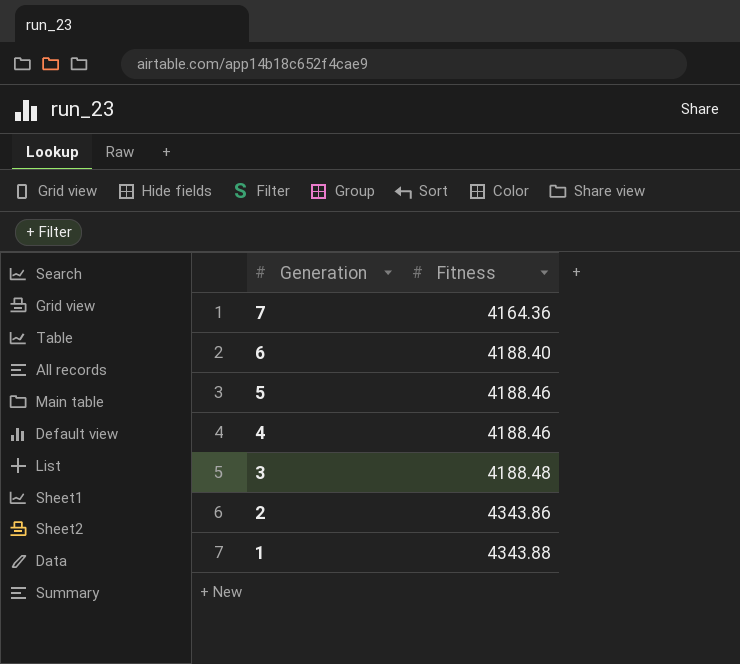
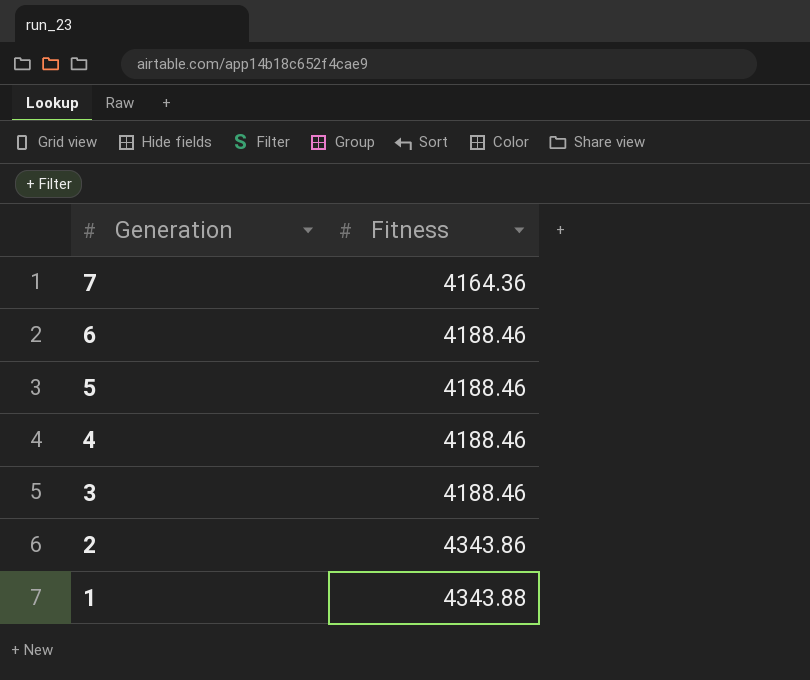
6 | Fitness: 4188.40 -> 4188.46
3 | Fitness: 4188.48 -> 4188.46

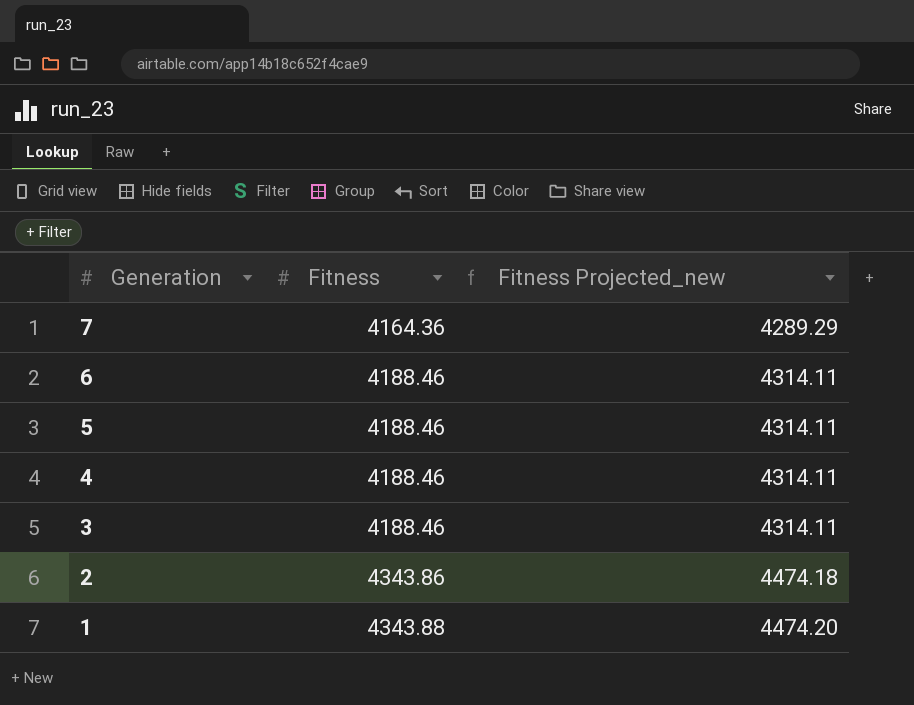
column Fitness Projected_new | formula: none -> [Fitness] * 1.03

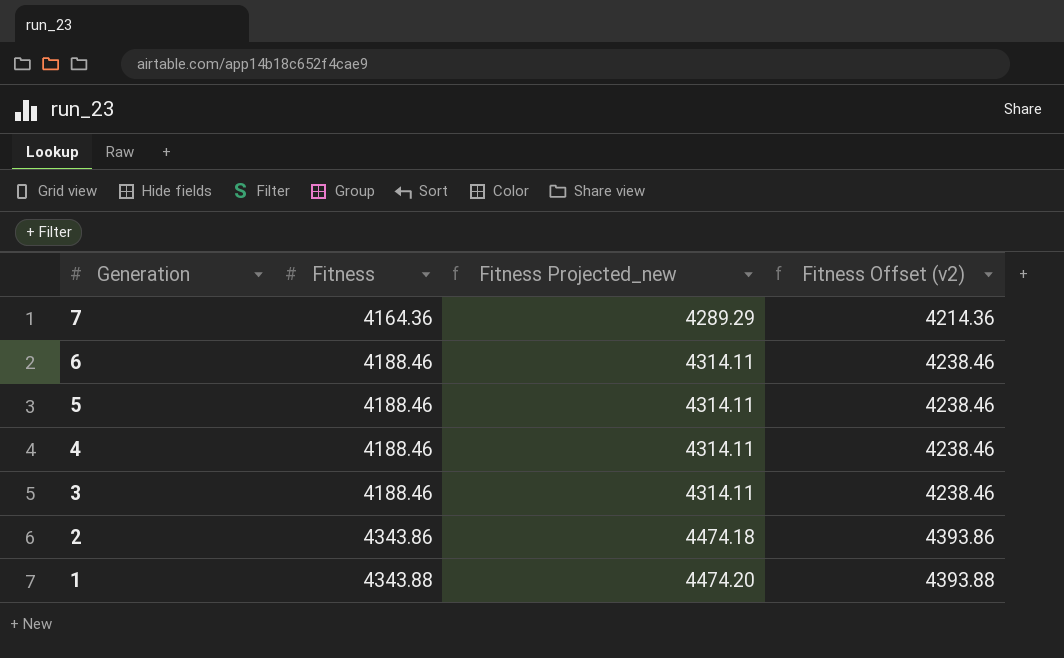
column Fitness Offset (v2) | formula: none -> [Fitness] + 50

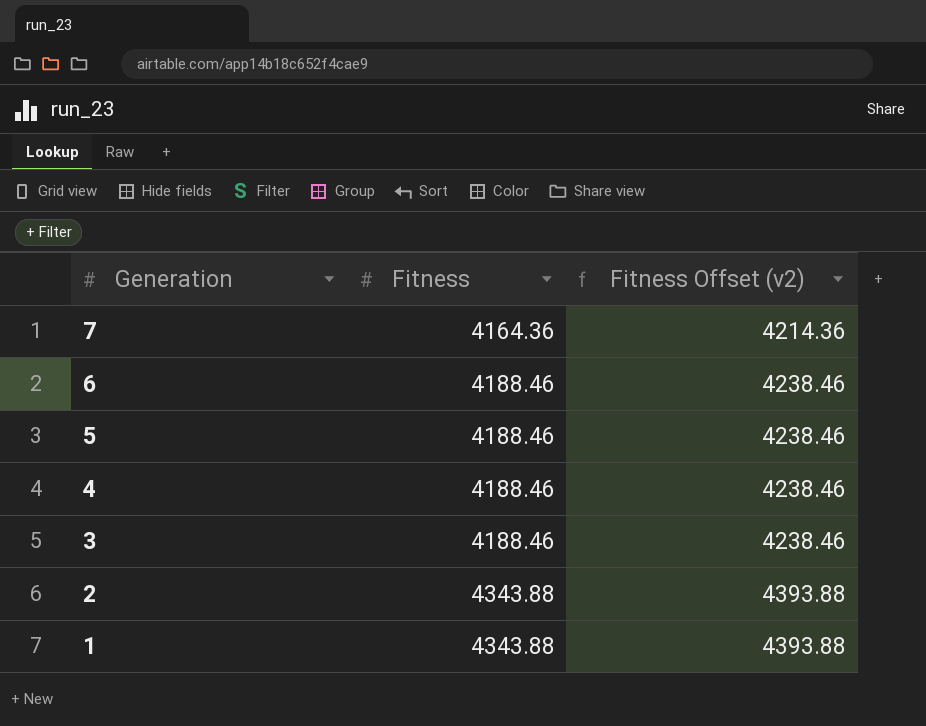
column Fitness Projected_new | formula: [Fitness] * 1.03 -> none
2 | Fitness: 4343.86 -> 4343.88
2 | Fitness Offset (v2): 4393.86 -> 4393.88

